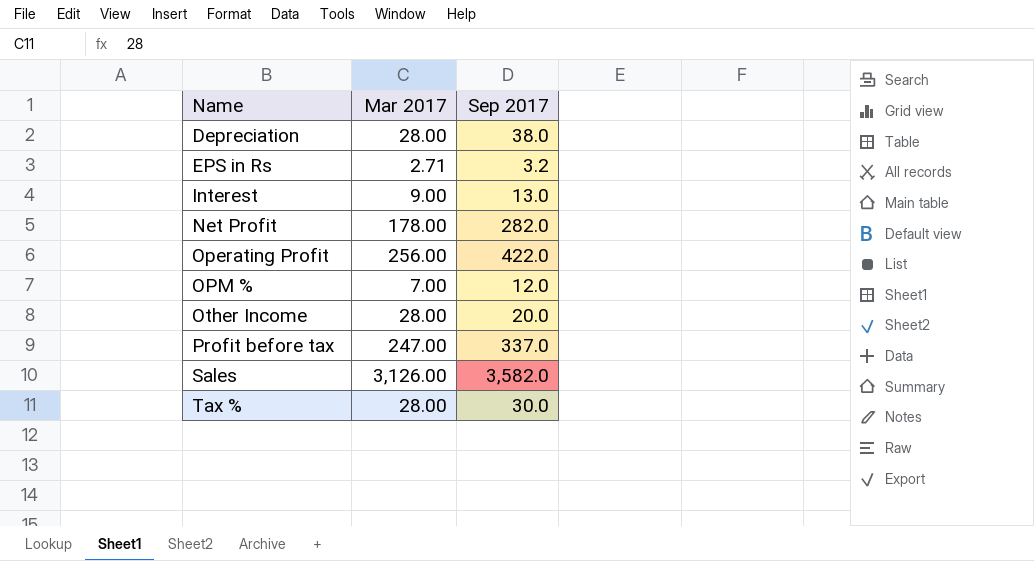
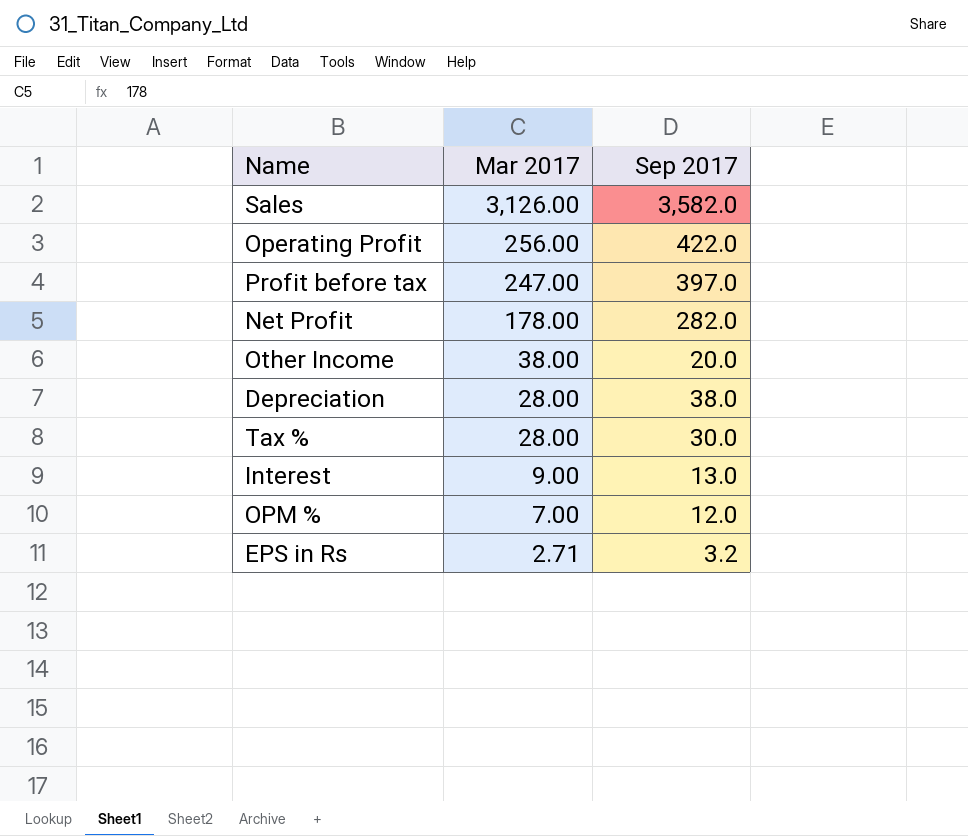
row order: Name ascending -> Mar 2017 descending
Profit before tax | Sep 2017: 337.0 -> 397.0
Other Income | Mar 2017: 28.00 -> 38.00

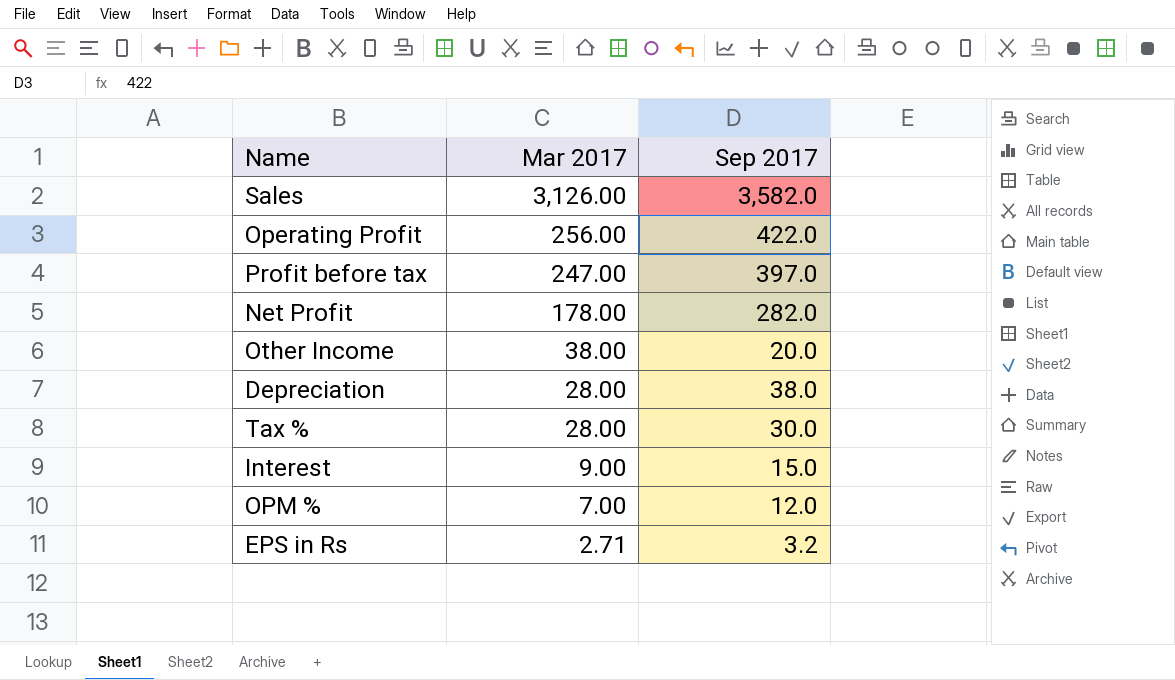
Interest | Sep 2017: 13.0 -> 15.0

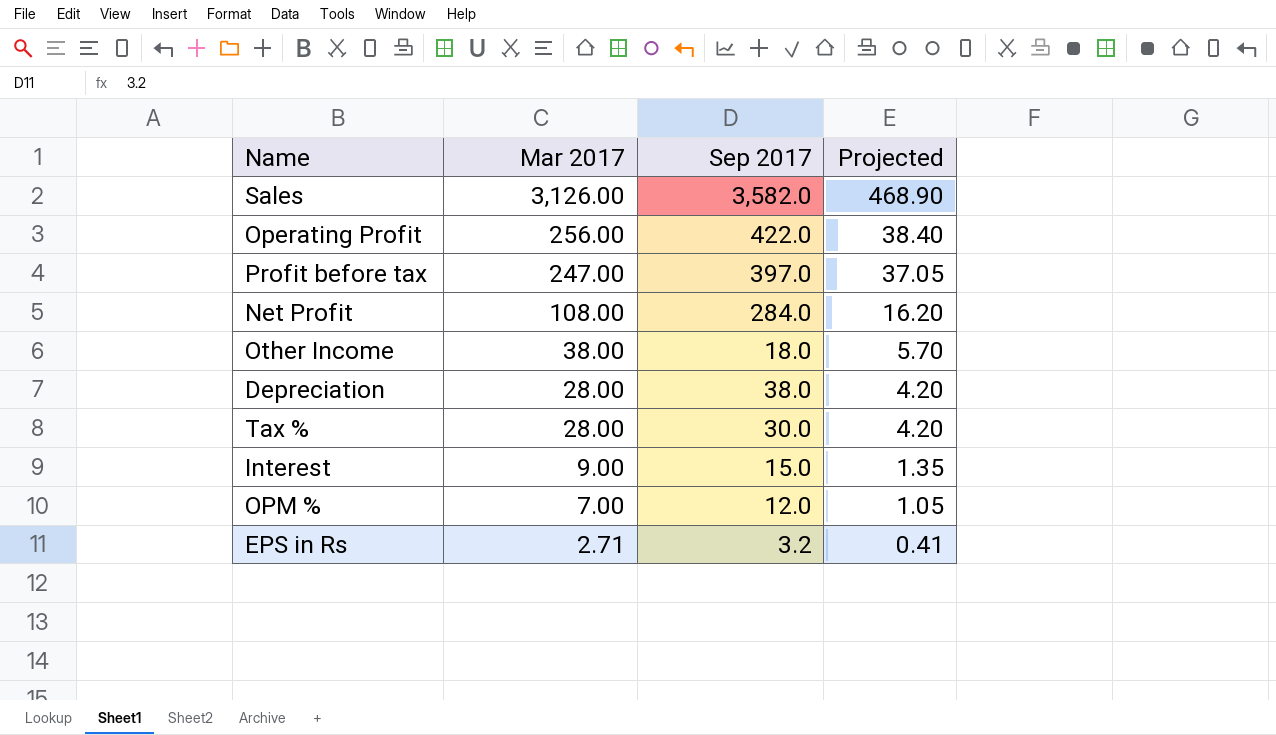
column Projected | formula: none -> [Mar 2017] * 0.15
Net Profit | Mar 2017: 178.00 -> 108.00
Net Profit | Sep 2017: 282.0 -> 284.0
Other Income | Sep 2017: 20.0 -> 18.0

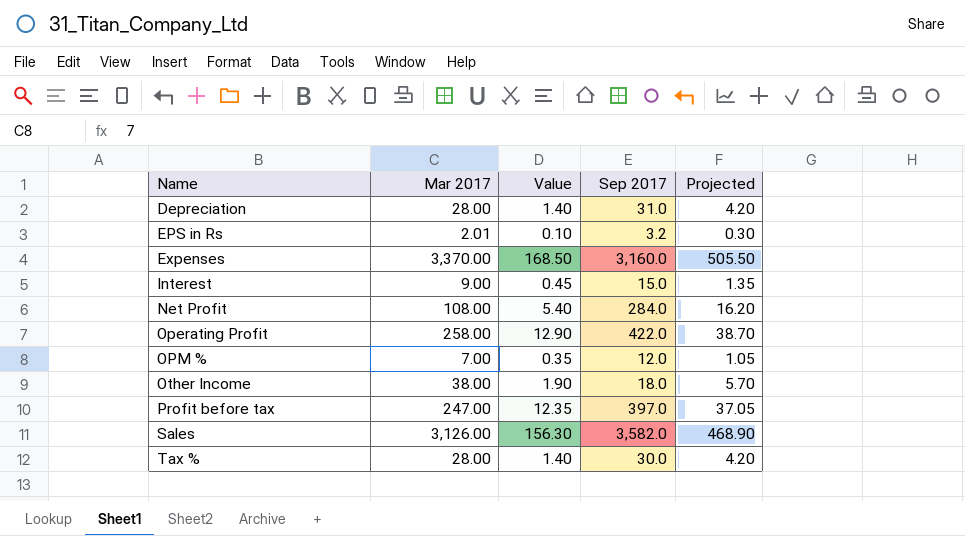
row order: Mar 2017 descending -> Name ascending
column Value | formula: none -> [Mar 2017] * 0.05
Depreciation | Sep 2017: 38.0 -> 31.0
EPS in Rs | Mar 2017: 2.71 -> 2.01
EPS in Rs | Projected: 0.41 -> 0.30
row Expenses: none -> 3,370.00 | 168.50 | 3,160.0 | 505.50
Operating Profit | Mar 2017: 256.00 -> 258.00
Operating Profit | Projected: 38.40 -> 38.70

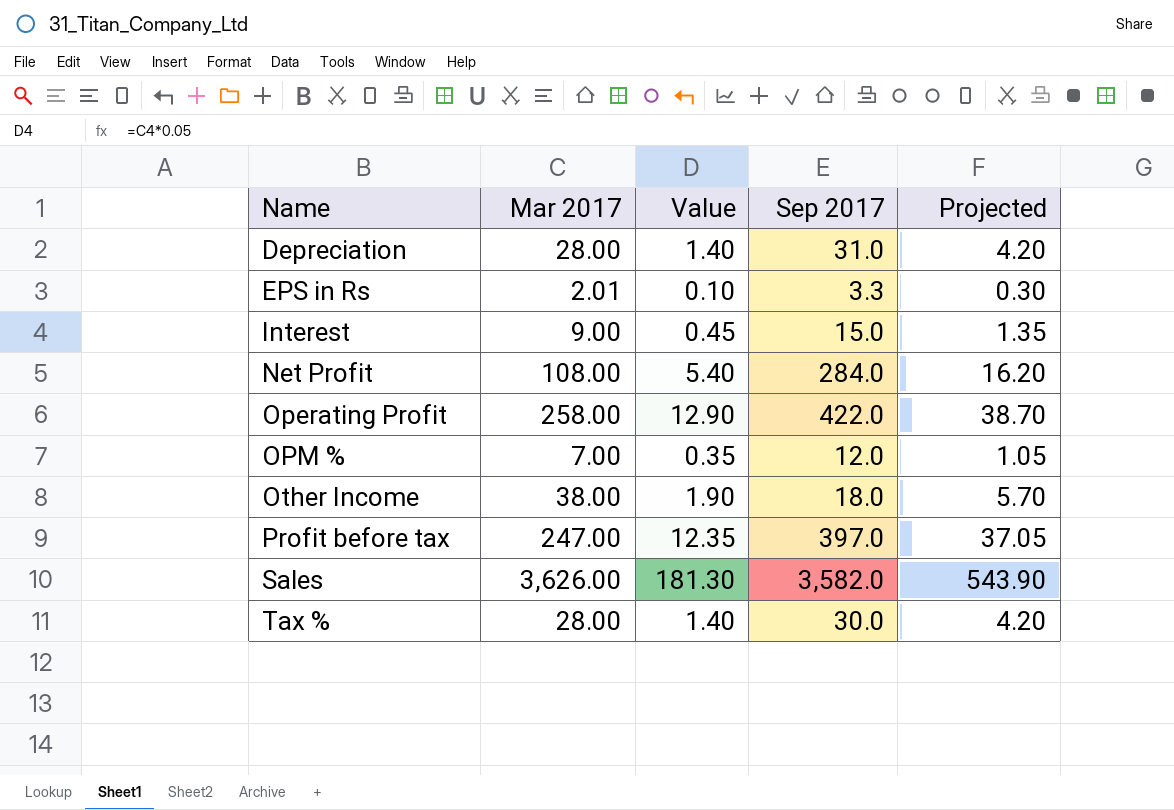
row Expenses: 3,370.00 | 168.50 | 3,160.0 | 505.50 -> none
EPS in Rs | Sep 2017: 3.2 -> 3.3
Sales | Mar 2017: 3,126.00 -> 3,626.00
Sales | Value: 156.30 -> 181.30
Sales | Projected: 468.90 -> 543.90

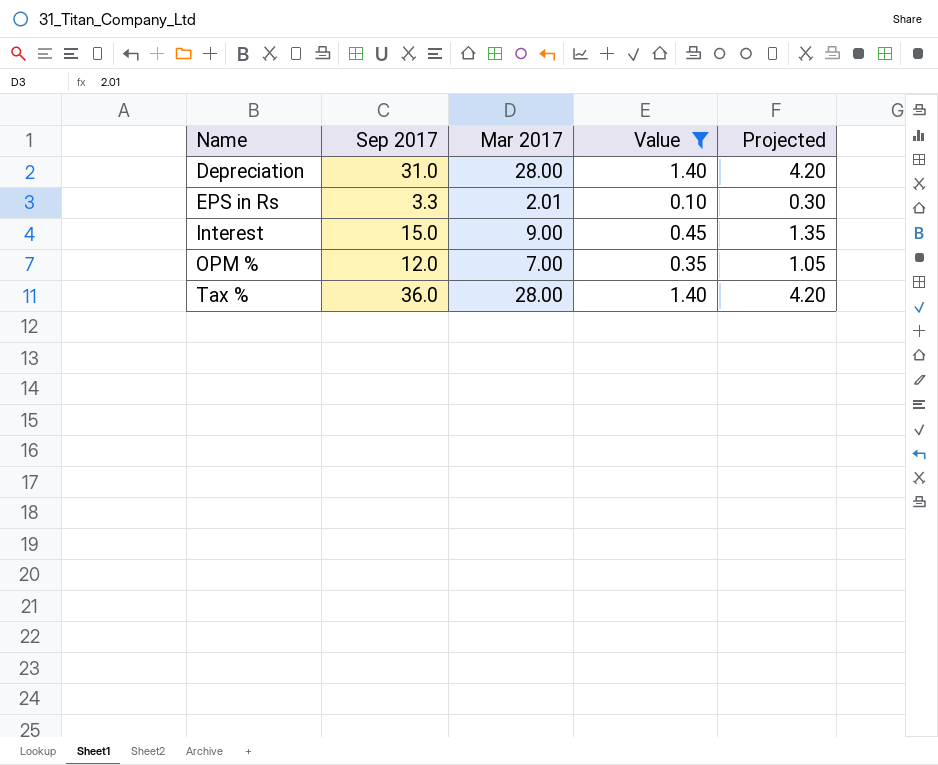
filter: none -> Value <= 1.40
column Sep 2017 | position: 4 -> 2
Tax % | Sep 2017: 30.0 -> 36.0

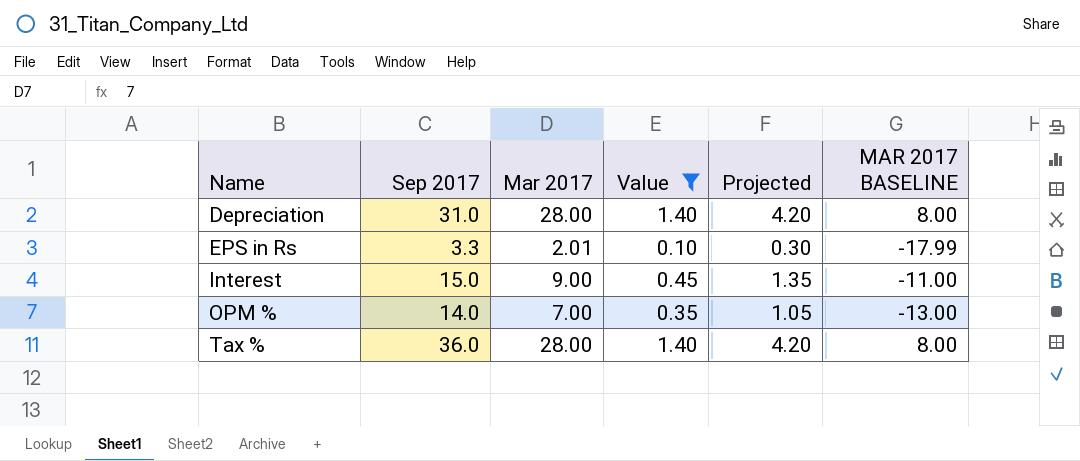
column MAR 2017 BASELINE | formula: none -> [Mar 2017] - 20
OPM % | Sep 2017: 12.0 -> 14.0

